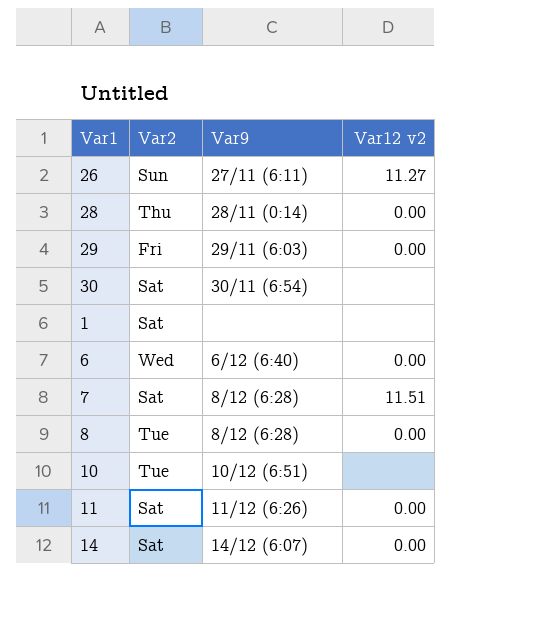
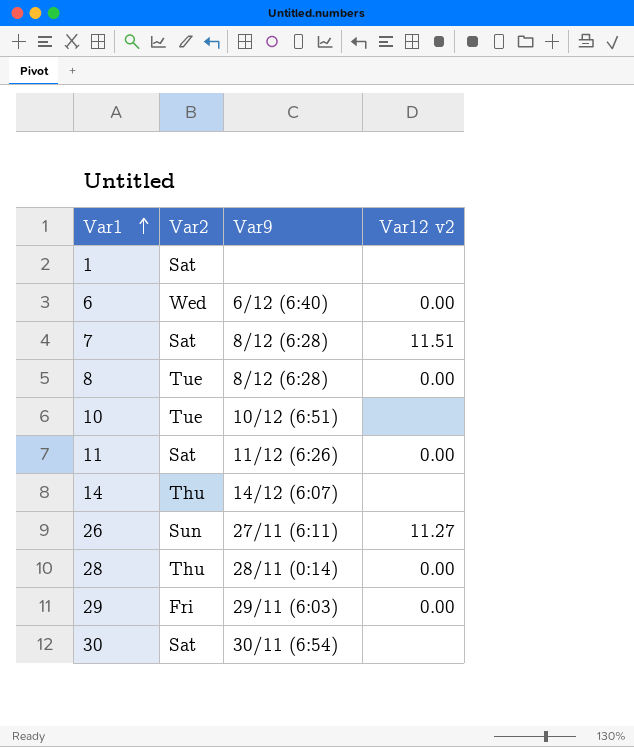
row order: none -> Var1 ascending
14 | Var2: Sat -> Thu
14 | Var12 v2: 0.00 -> none

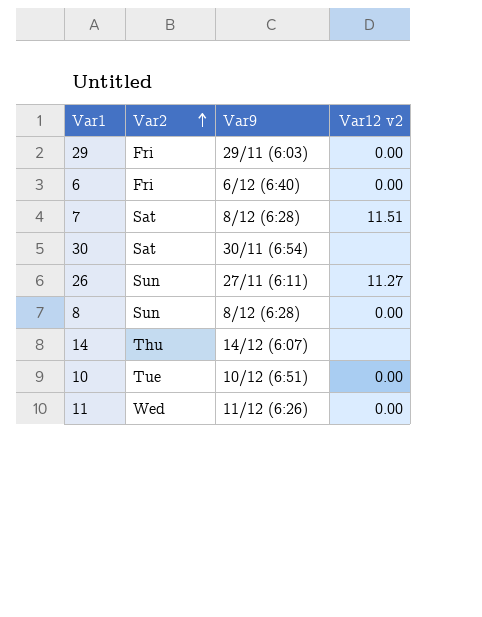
row order: Var1 ascending -> Var2 ascending
row 1: Sat | none | none -> none
row 28: Thu | 28/11 (0:14) | 0.00 -> none
6 | Var2: Wed -> Fri
8 | Var2: Tue -> Sun
10 | Var12 v2: none -> 0.00
11 | Var2: Sat -> Wed

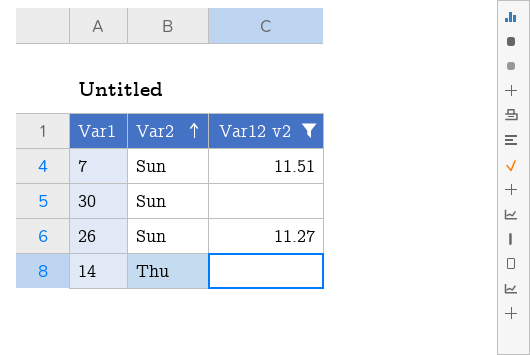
filter: none -> Var12 v2 != 0.00
column Var9 | position: 3 -> none
7 | Var2: Sat -> Sun
30 | Var2: Sat -> Sun

